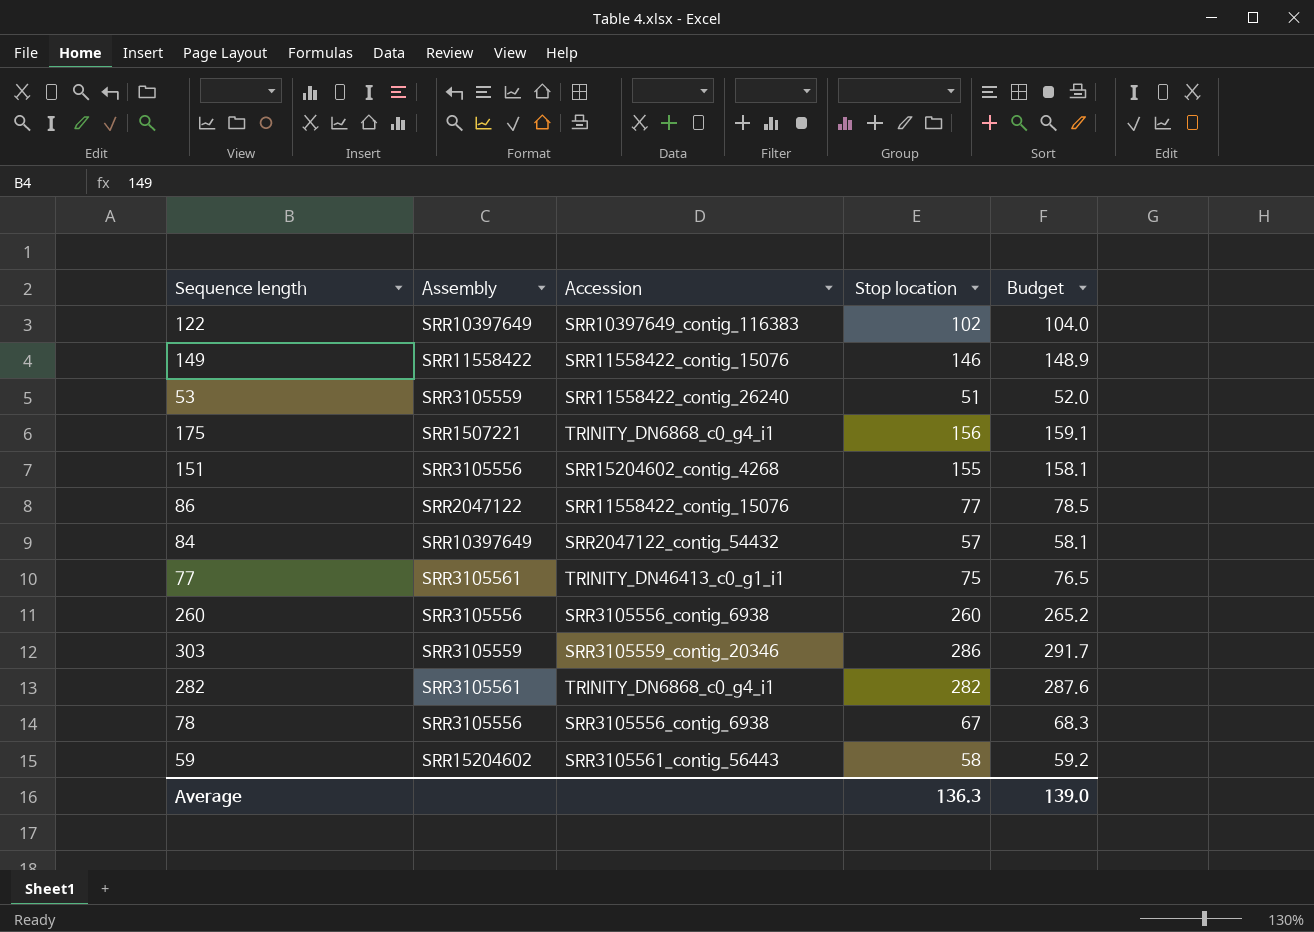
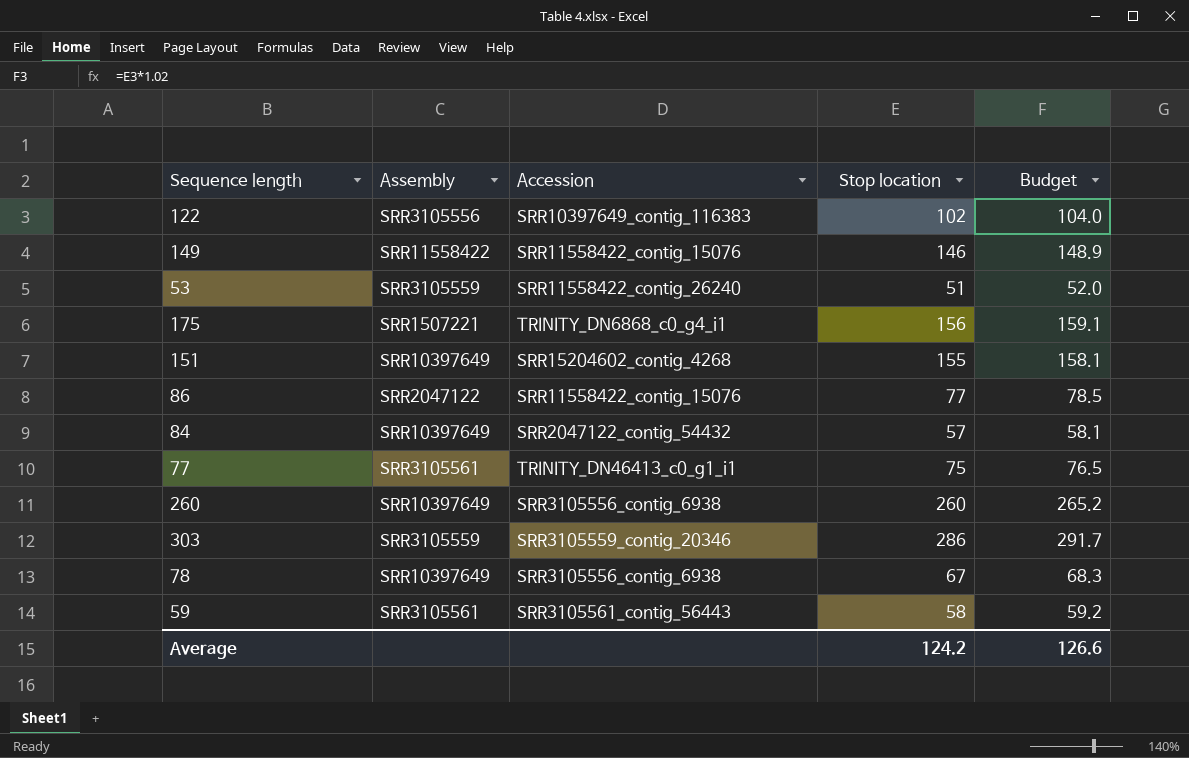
row 282: SRR3105561 | TRINITY_DN6868_c0_g4_i1 | 282 | 287.6 -> none
122 | Assembly: SRR10397649 -> SRR3105556
151 | Assembly: SRR3105556 -> SRR10397649
260 | Assembly: SRR3105556 -> SRR10397649
78 | Assembly: SRR3105556 -> SRR10397649
59 | Assembly: SRR15204602 -> SRR3105561
Average | Stop location: 136.3 -> 124.2
Average | Budget: 139.0 -> 126.6

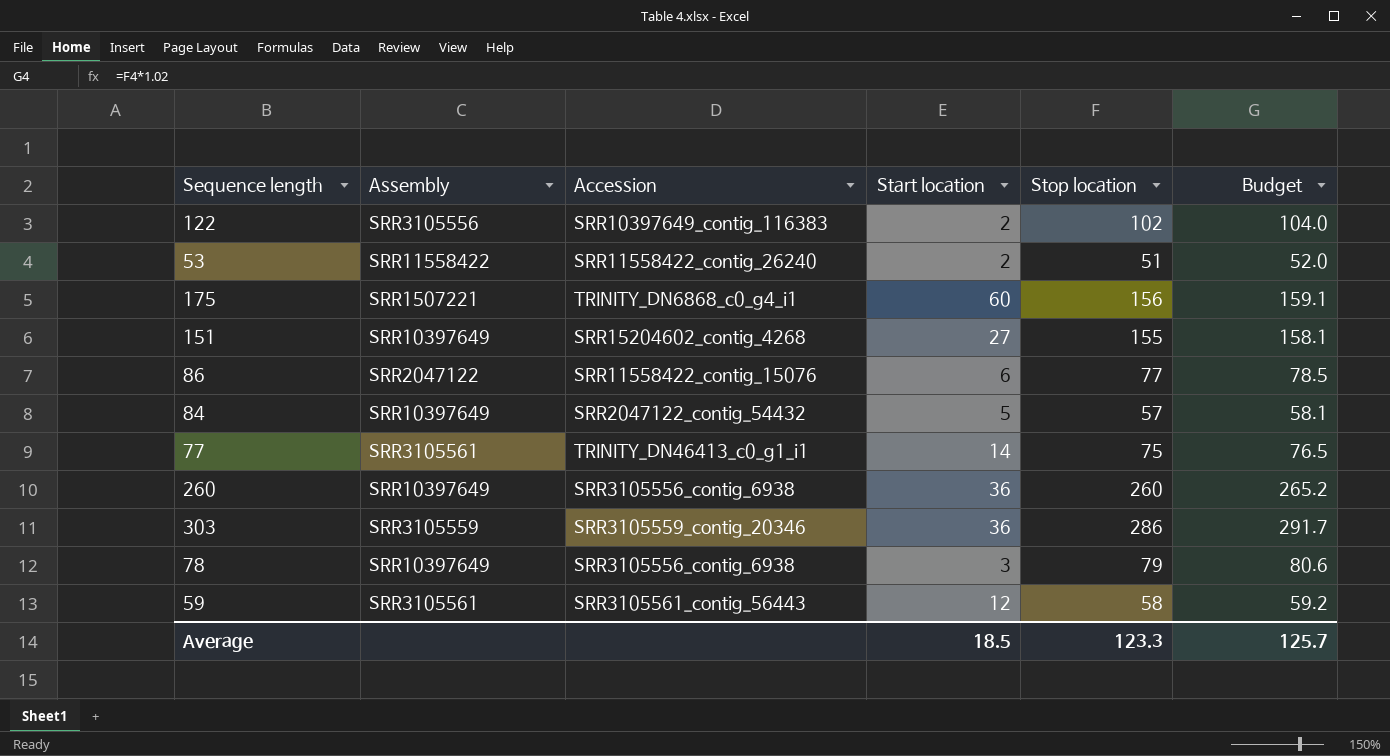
column Start location | position: none -> 4
row 149: SRR11558422 | SRR11558422_contig_15076 | 146 | 148.9 -> none
53 | Assembly: SRR3105559 -> SRR11558422
78 | Stop location: 67 -> 79
78 | Budget: 68.3 -> 80.6
Average | Stop location: 124.2 -> 123.3
Average | Budget: 126.6 -> 125.7

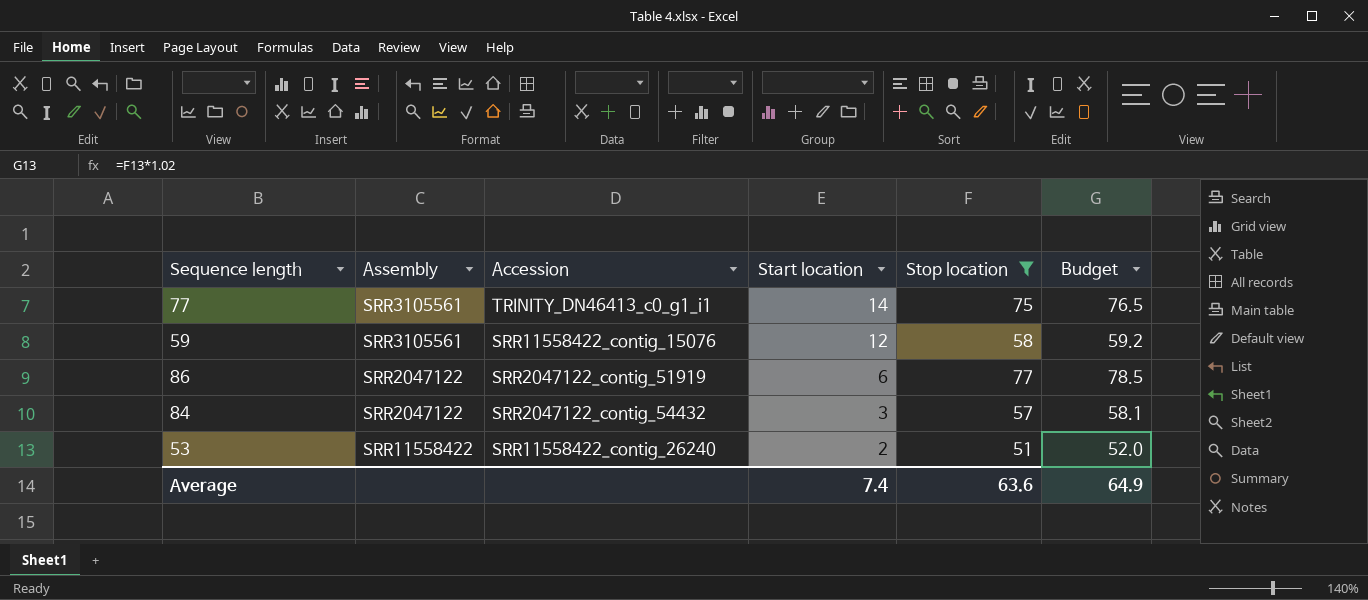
filter: none -> Stop location <= 77
row order: none -> Start location descending
59 | Accession: SRR3105561_contig_56443 -> SRR11558422_contig_15076
86 | Accession: SRR11558422_contig_15076 -> SRR2047122_contig_51919
84 | Assembly: SRR10397649 -> SRR2047122
84 | Start location: 5 -> 3
Average | Start location: 18.5 -> 7.4
Average | Stop location: 123.3 -> 63.6
Average | Budget: 125.7 -> 64.9

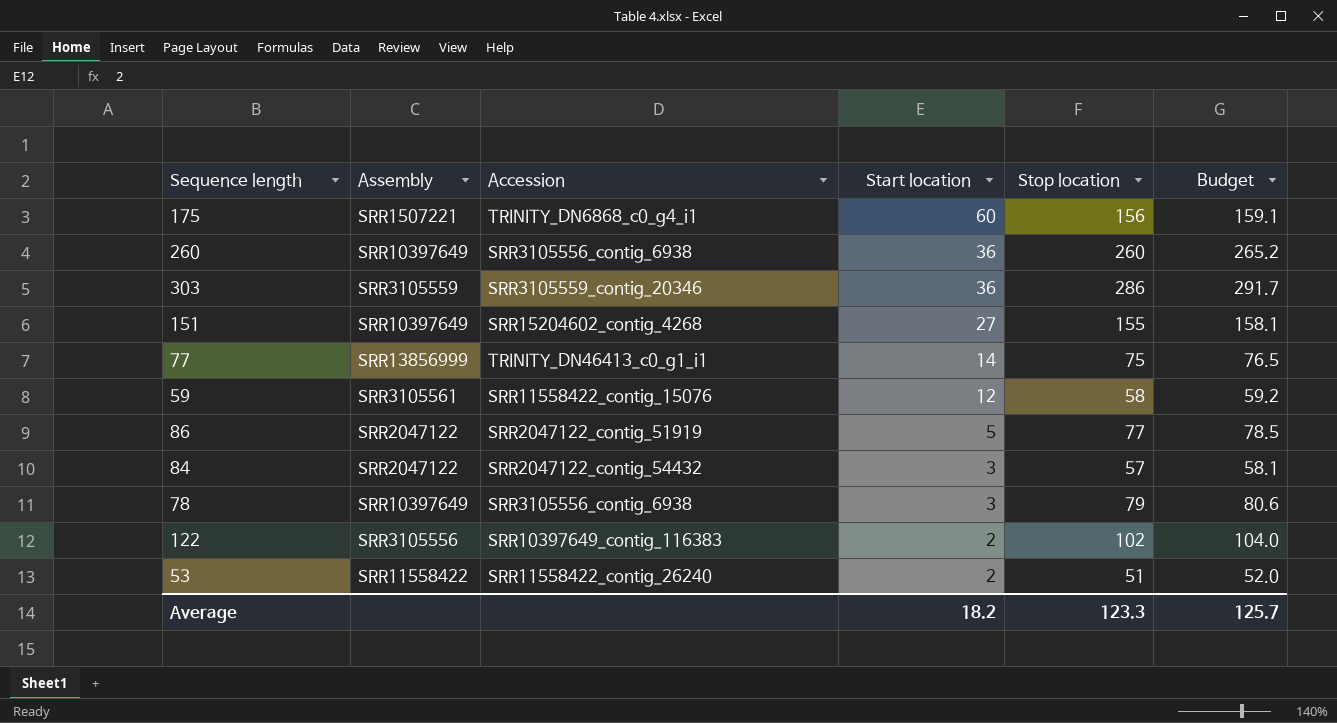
filter: Stop location <= 77 -> none
77 | Assembly: SRR3105561 -> SRR13856999
86 | Start location: 6 -> 5
Average | Start location: 7.4 -> 18.2
Average | Stop location: 63.6 -> 123.3
Average | Budget: 64.9 -> 125.7

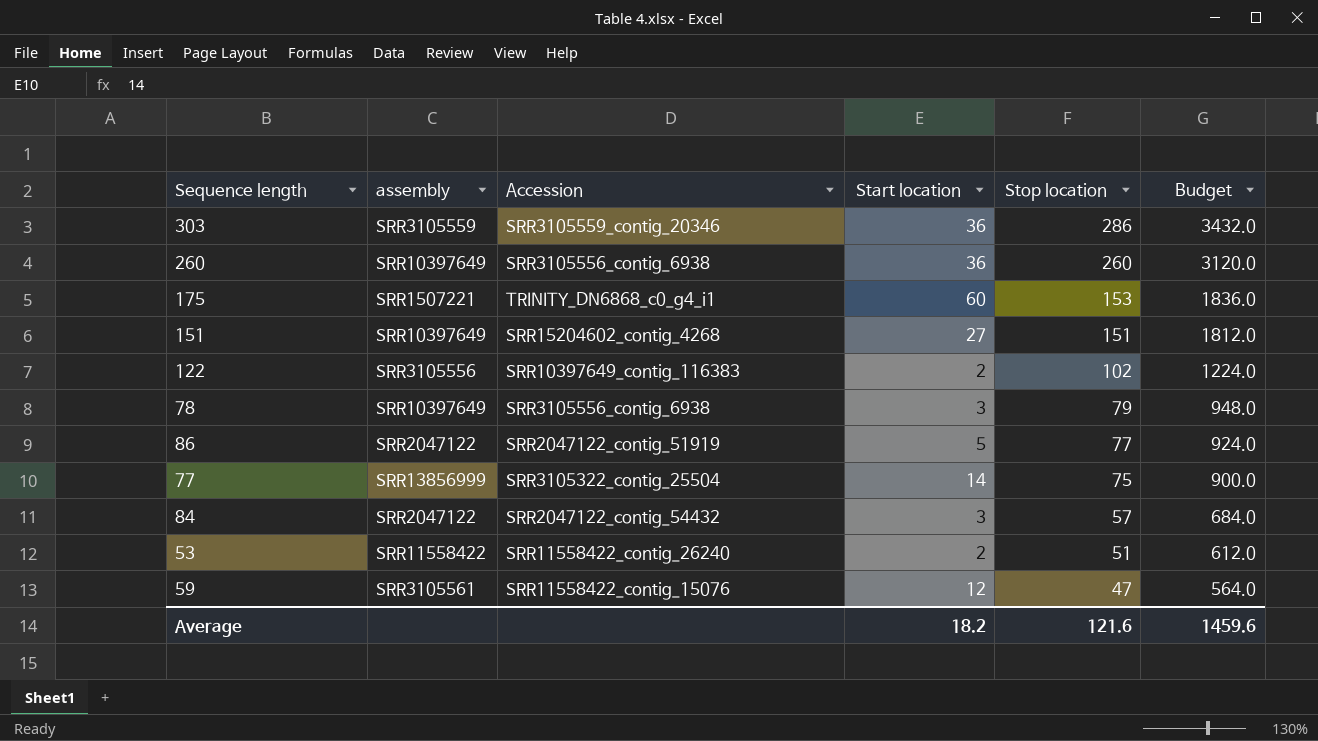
row order: Start location descending -> Stop location descending
column name: Assembly -> assembly
column Budget | formula: [Stop location] * 1.02 -> [Stop location] * 12
175 | Stop location: 156 -> 153
151 | Stop location: 155 -> 151
77 | Accession: TRINITY_DN46413_c0_g1_i1 -> SRR3105322_contig_25504
59 | Stop location: 58 -> 47
Average | Stop location: 123.3 -> 121.6
Average | Budget: 125.7 -> 1459.6

